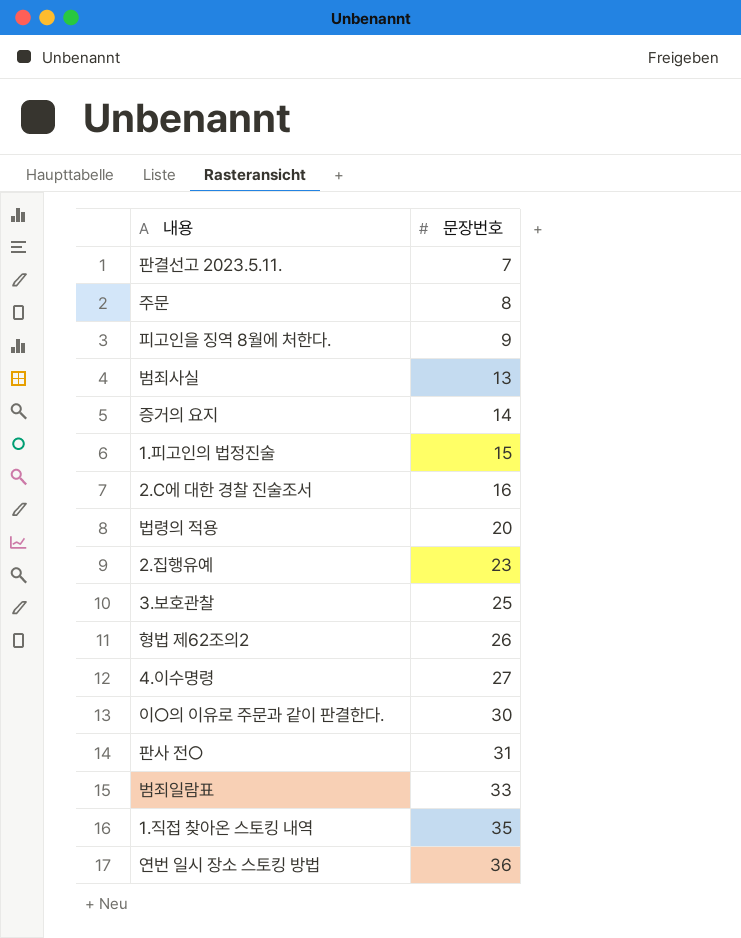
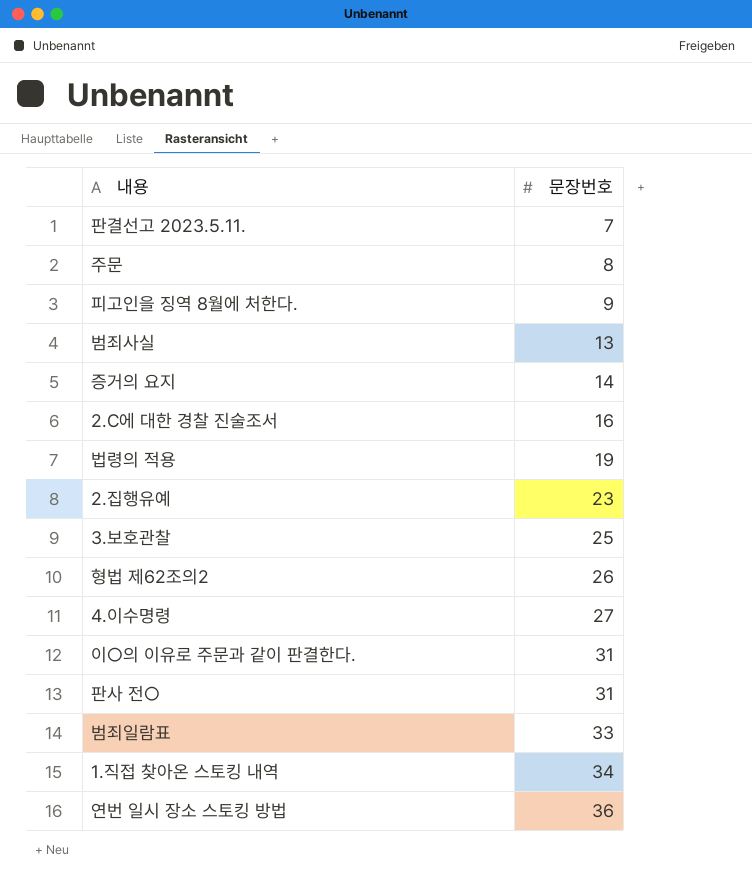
row 1.피고인의 법정진술: 15 -> none
법령의 적용 | 문장번호: 20 -> 19
이○의 이유로 주문과 같이 판결한다. | 문장번호: 30 -> 31
1.직접 찾아온 스토킹 내역 | 문장번호: 35 -> 34

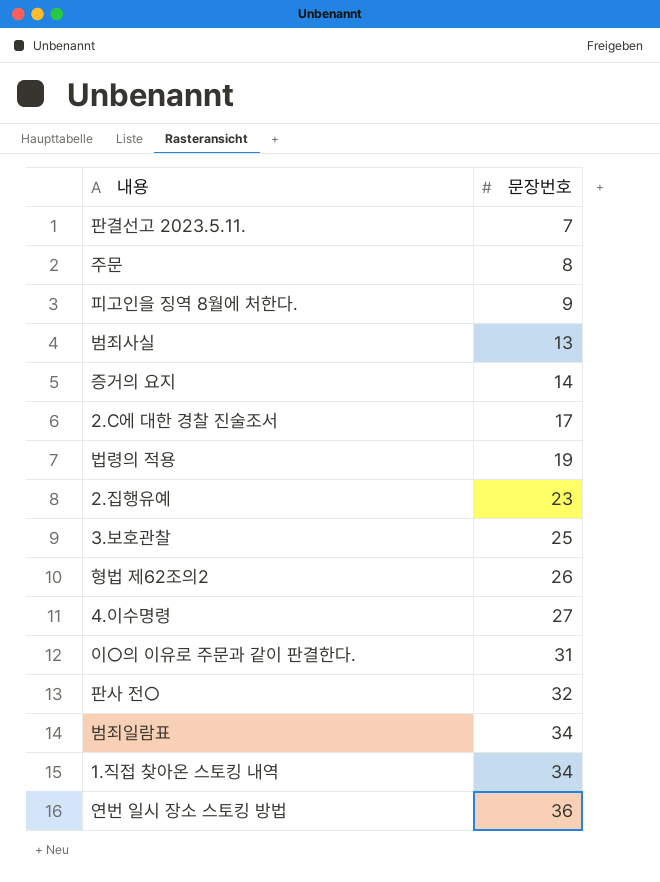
2.C에 대한 경찰 진술조서 | 문장번호: 16 -> 17
판사 전○ | 문장번호: 31 -> 32
범죄일람표 | 문장번호: 33 -> 34

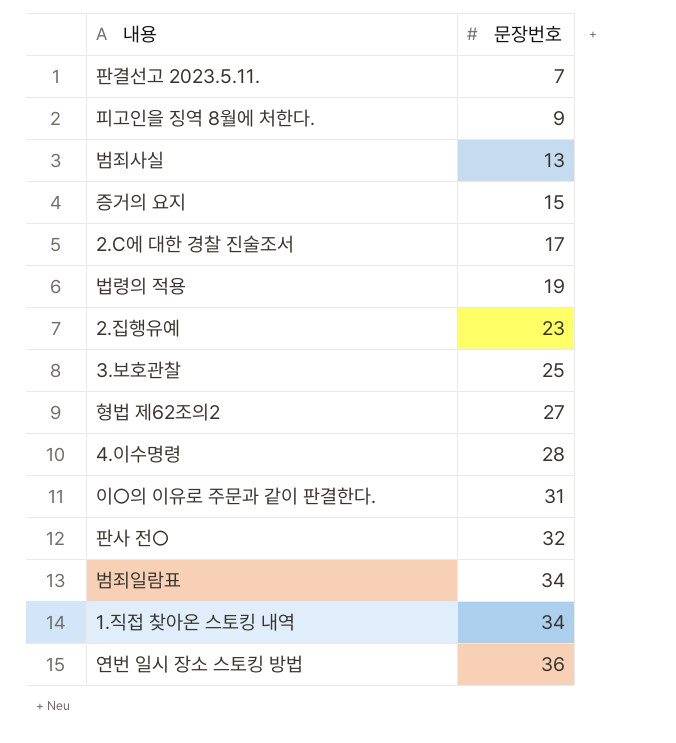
row 주문: 8 -> none
증거의 요지 | 문장번호: 14 -> 15
형법 제62조의2 | 문장번호: 26 -> 27
4.이수명령 | 문장번호: 27 -> 28

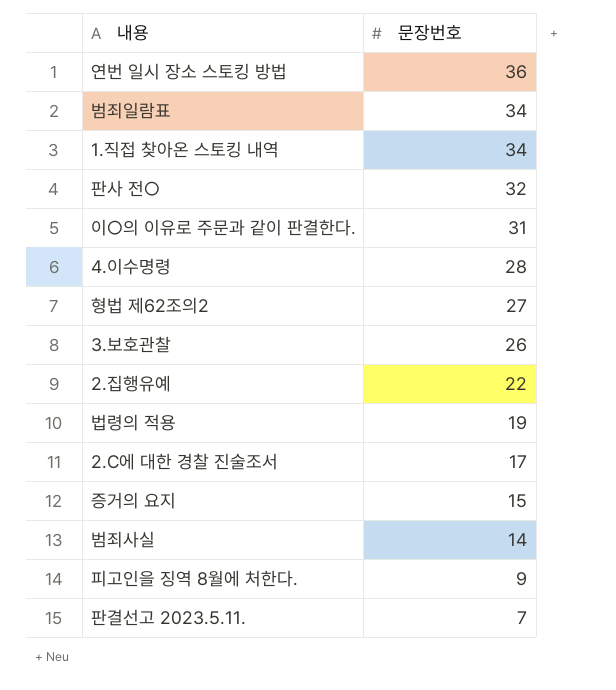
row order: 문장번호 ascending -> 문장번호 descending
3.보호관찰 | 문장번호: 25 -> 26
2.집행유예 | 문장번호: 23 -> 22
범죄사실 | 문장번호: 13 -> 14

